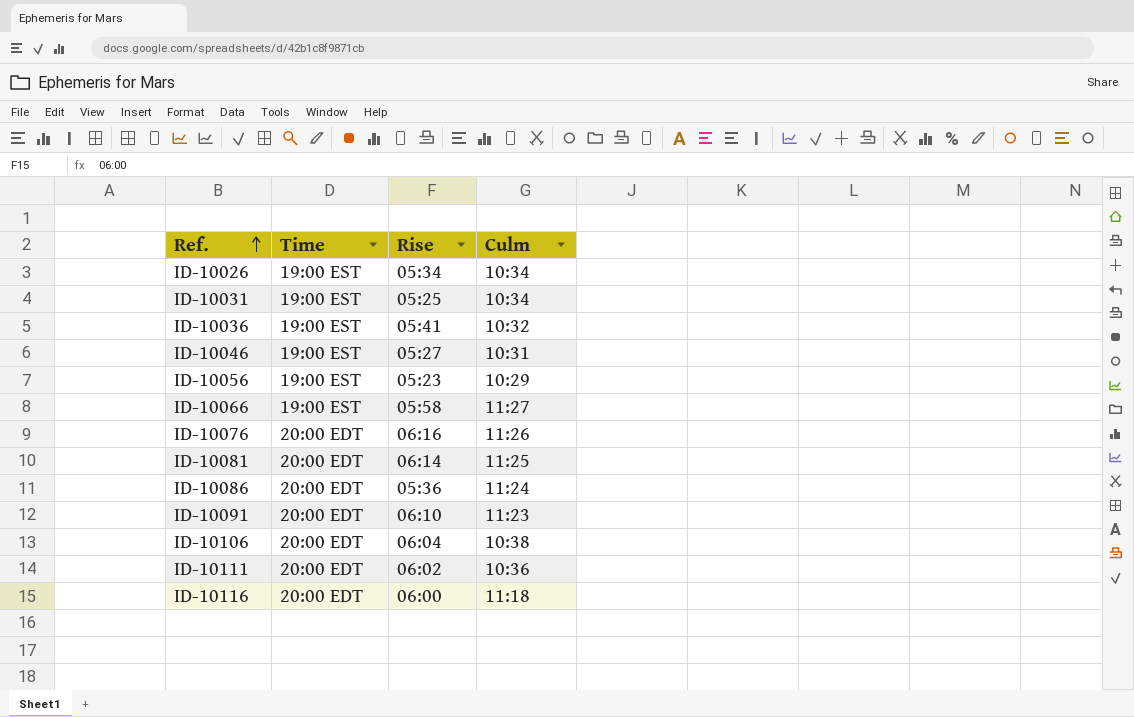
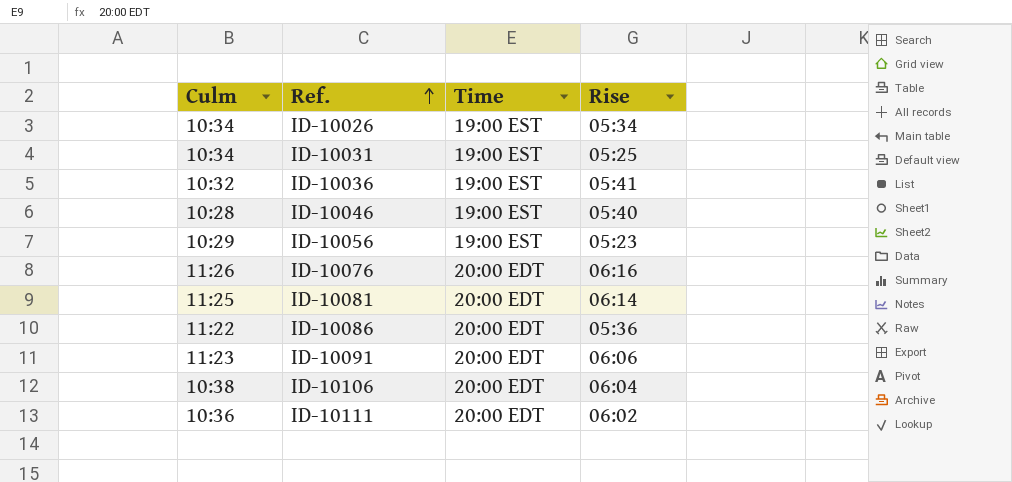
column Culm | position: 4 -> 1
row ID-10066: 19:00 EST | 05:58 | 11:27 -> none
row ID-10116: 20:00 EDT | 06:00 | 11:18 -> none
ID-10046 | Culm: 10:31 -> 10:28
ID-10046 | Rise: 05:27 -> 05:40
ID-10086 | Culm: 11:24 -> 11:22
ID-10091 | Rise: 06:10 -> 06:06

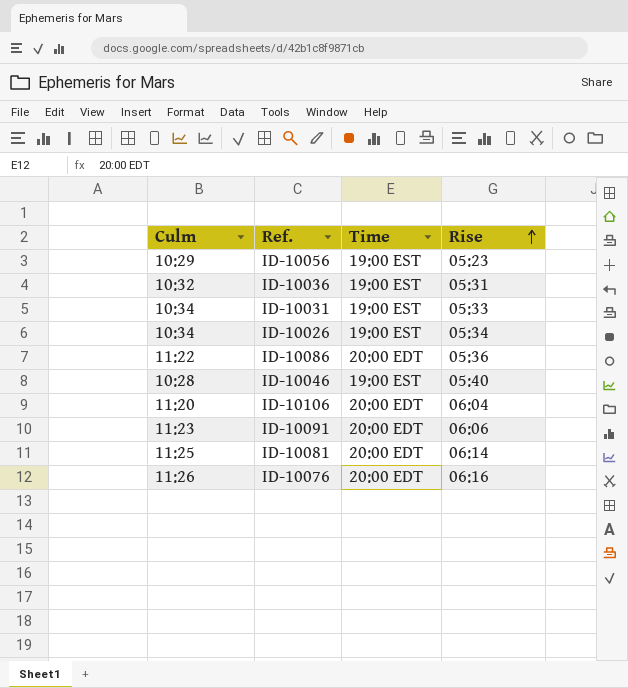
row order: Ref. ascending -> Rise ascending
row ID-10111: 10:36 | 20:00 EDT | 06:02 -> none
ID-10036 | Rise: 05:41 -> 05:31
ID-10031 | Rise: 05:25 -> 05:33
ID-10106 | Culm: 10:38 -> 11:20

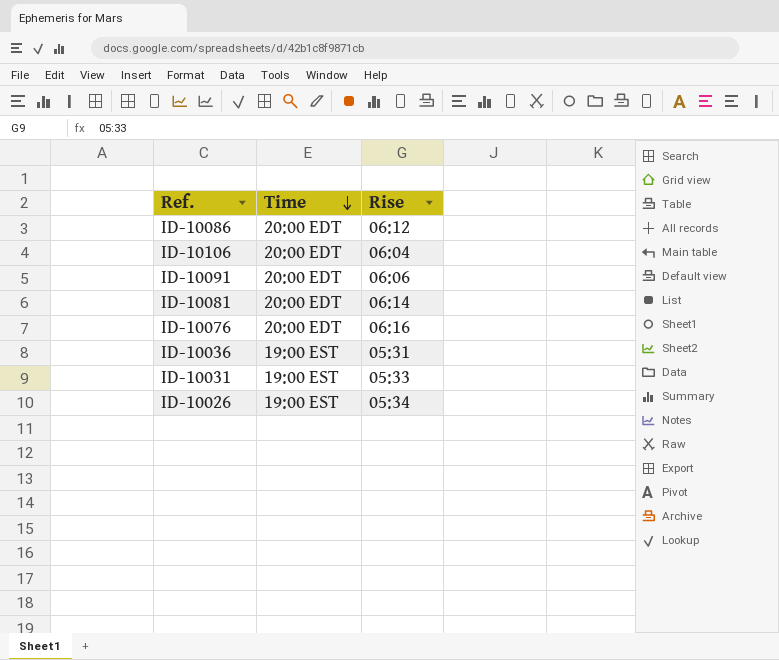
row order: Rise ascending -> Time descending
column Culm | position: 1 -> none
row ID-10056: 10:29 | 19:00 EST | 05:23 -> none
row ID-10046: 10:28 | 19:00 EST | 05:40 -> none
ID-10086 | Rise: 05:36 -> 06:12

